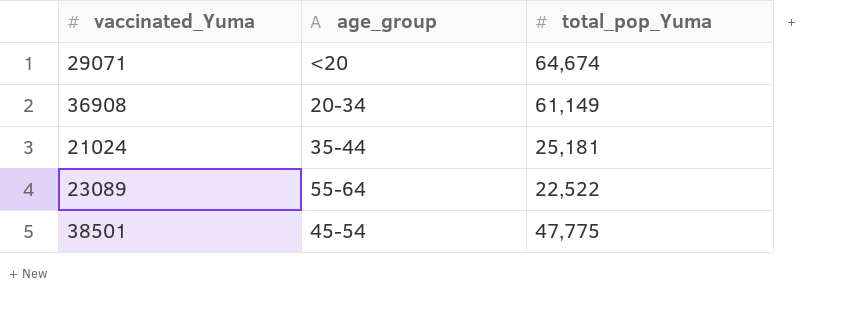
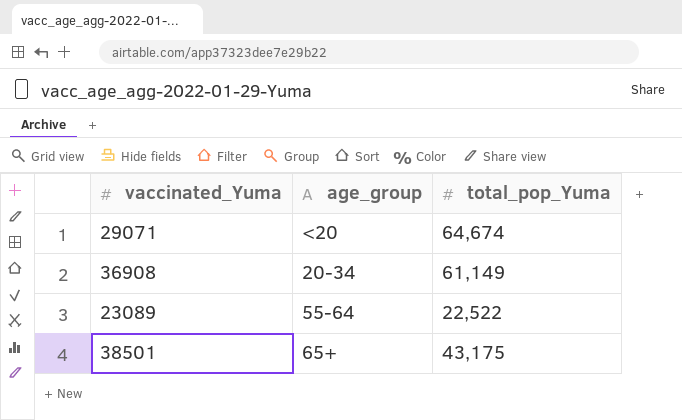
row 21024: 35-44 | 25,181 -> none
38501 | age_group: 45-54 -> 65+
38501 | total_pop_Yuma: 47,775 -> 43,175

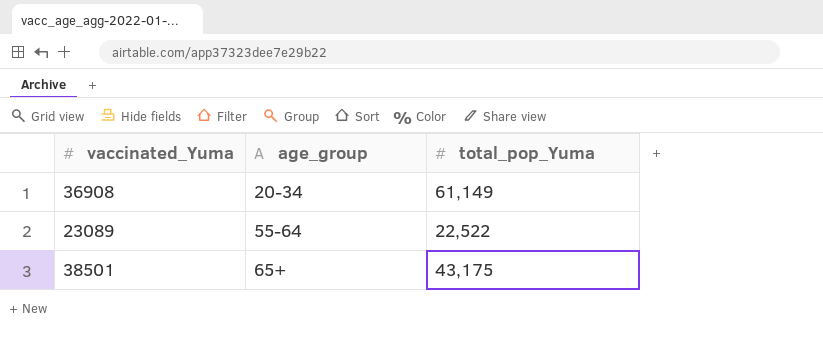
row 29071: <20 | 64,674 -> none

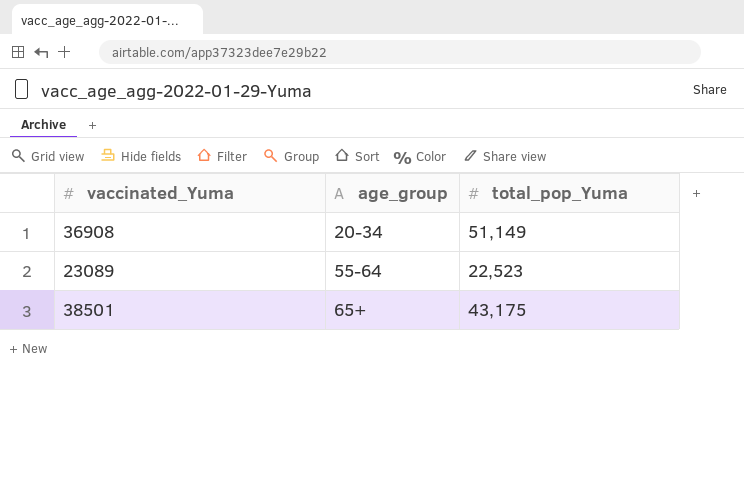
36908 | total_pop_Yuma: 61,149 -> 51,149
23089 | total_pop_Yuma: 22,522 -> 22,523

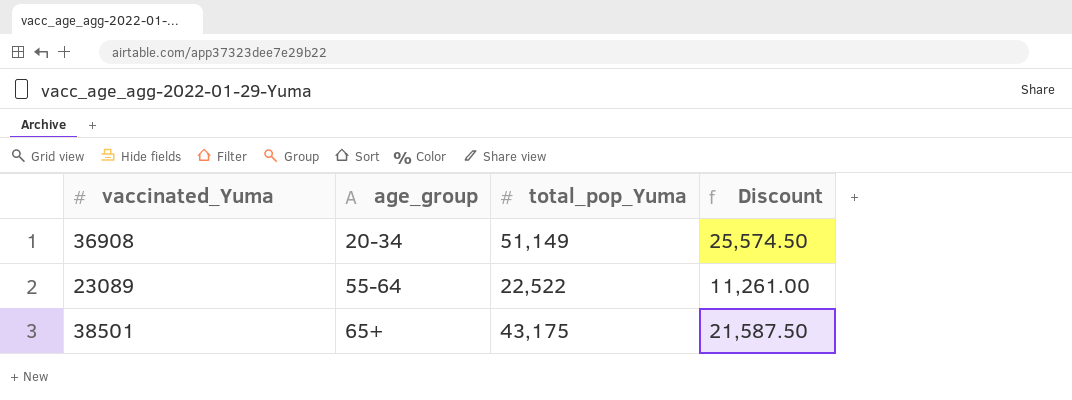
column Discount | formula: none -> [total_pop_Yuma] * 0.5
23089 | total_pop_Yuma: 22,523 -> 22,522

